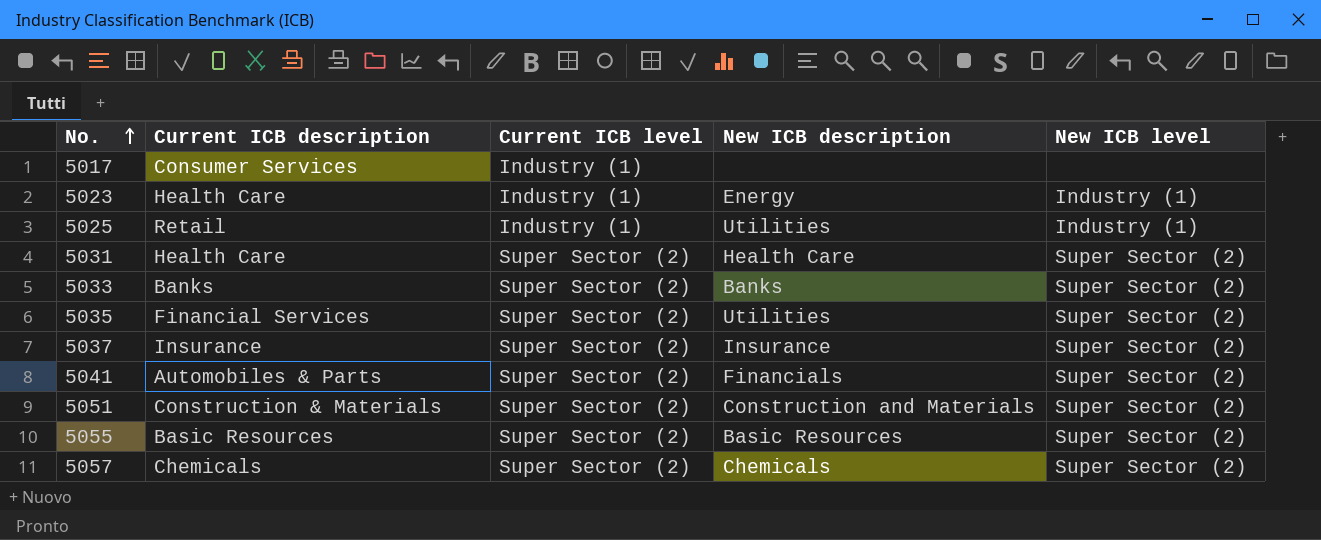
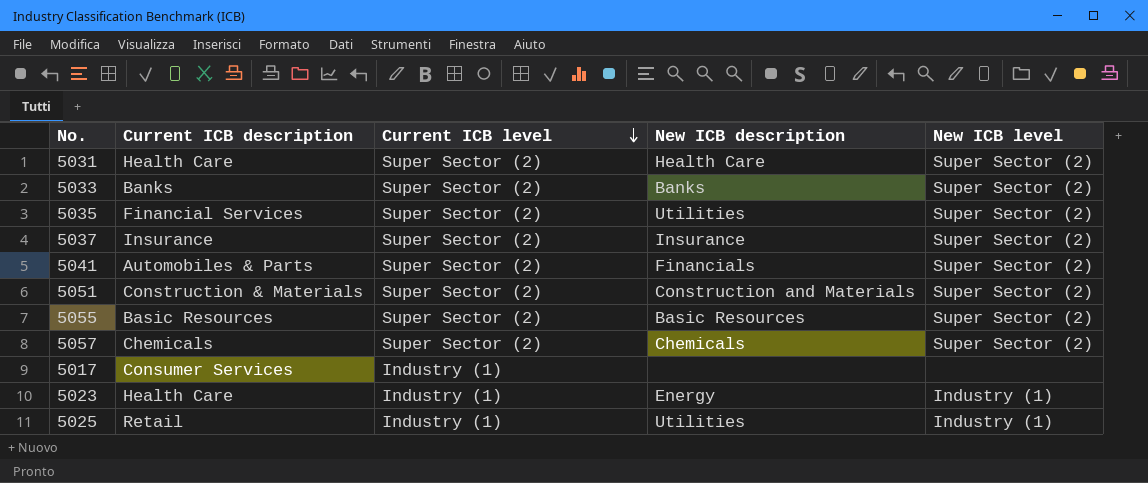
row order: No. ascending -> Current ICB level descending

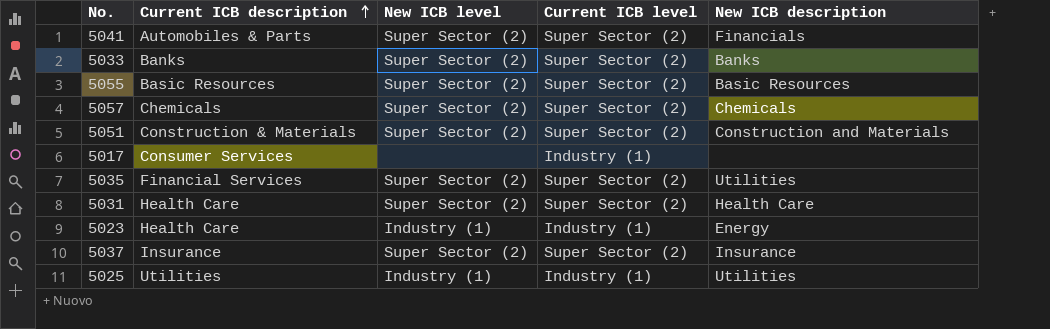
row order: Current ICB level descending -> Current ICB description ascending
column New ICB level | position: 5 -> 3
5025 | Current ICB description: Retail -> Utilities

